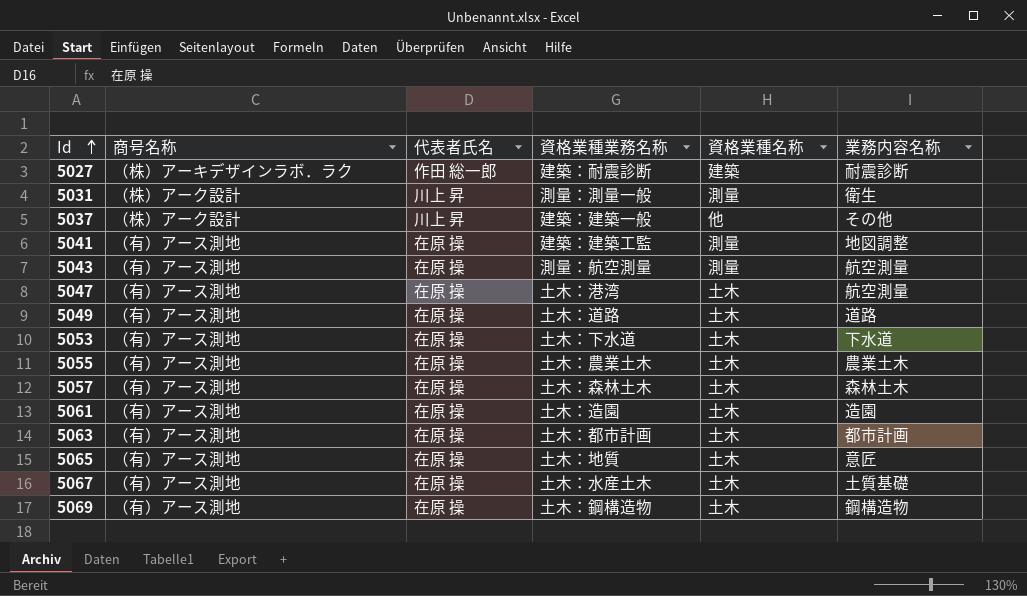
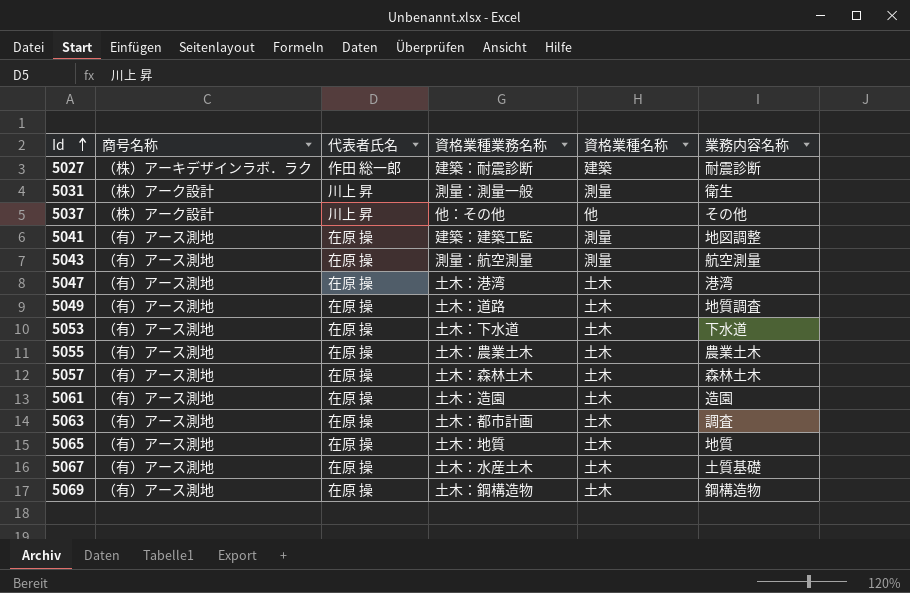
5037 | 資格業種業務名称: 建築：建築一般 -> 他：その他
5047 | 業務内容名称: 航空測量 -> 港湾
5049 | 業務内容名称: 道路 -> 地質調査
5063 | 業務内容名称: 都市計画 -> 調査
5065 | 業務内容名称: 意匠 -> 地質

